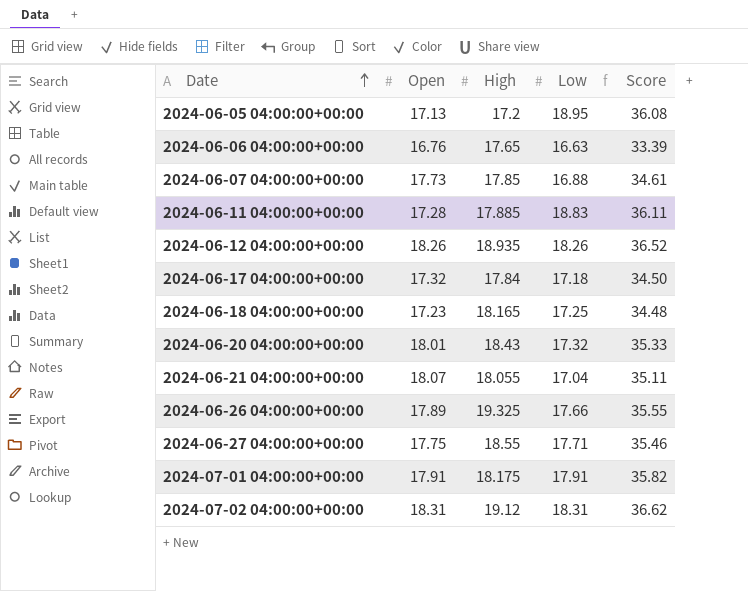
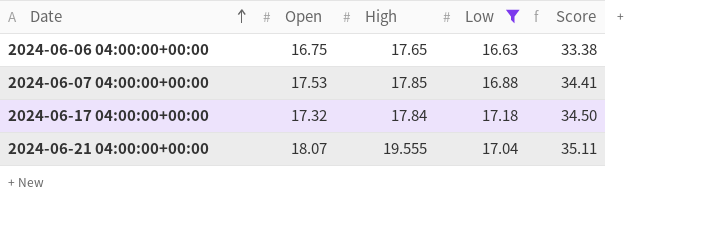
filter: none -> Low <= 17.18
2024-06-06 04:00:00+00:00 | Open: 16.76 -> 16.75
2024-06-06 04:00:00+00:00 | Score: 33.39 -> 33.38
2024-06-07 04:00:00+00:00 | Open: 17.73 -> 17.53
2024-06-07 04:00:00+00:00 | Score: 34.61 -> 34.41
2024-06-21 04:00:00+00:00 | High: 18.055 -> 19.555

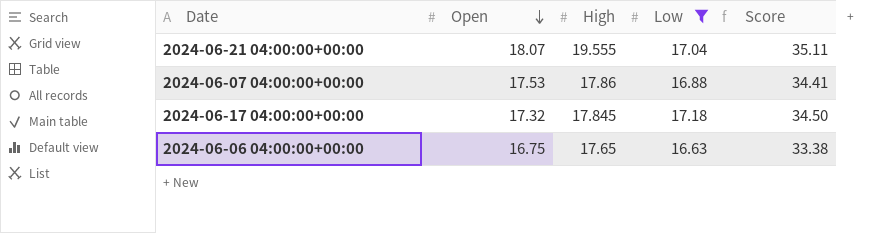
row order: Date ascending -> Open descending
2024-06-07 04:00:00+00:00 | High: 17.85 -> 17.86
2024-06-17 04:00:00+00:00 | High: 17.84 -> 17.845

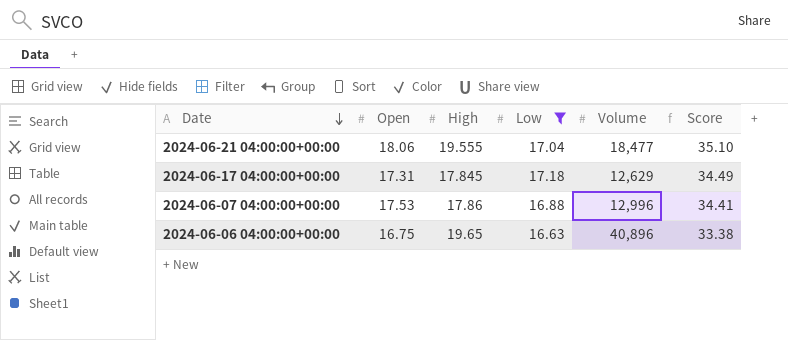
row order: Open descending -> Date descending
column Volume | position: none -> 5
2024-06-21 04:00:00+00:00 | Open: 18.07 -> 18.06
2024-06-21 04:00:00+00:00 | Score: 35.11 -> 35.10
2024-06-17 04:00:00+00:00 | Open: 17.32 -> 17.31
2024-06-17 04:00:00+00:00 | Score: 34.50 -> 34.49
2024-06-06 04:00:00+00:00 | High: 17.65 -> 19.65

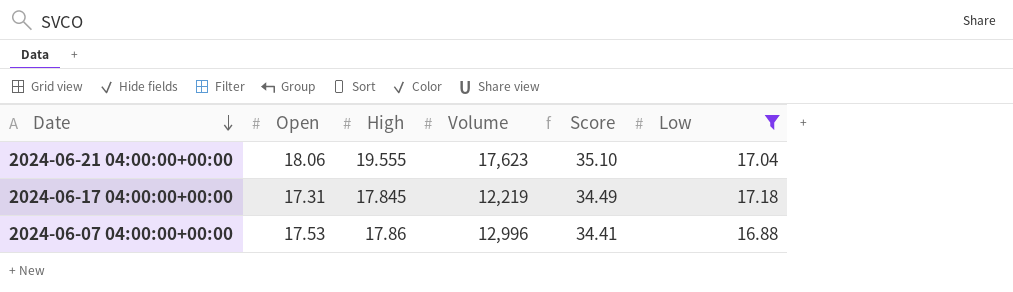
column Low | position: 4 -> 6
row 2024-06-06 04:00:00+00:00: 16.75 | 19.65 | 16.63 | 40,896 | 33.38 -> none
2024-06-21 04:00:00+00:00 | Volume: 18,477 -> 17,623
2024-06-17 04:00:00+00:00 | Volume: 12,629 -> 12,219

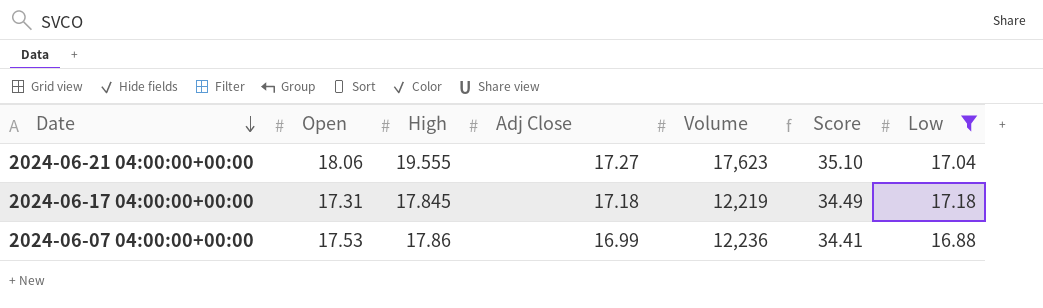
column Adj Close | position: none -> 4
2024-06-07 04:00:00+00:00 | Volume: 12,996 -> 12,236

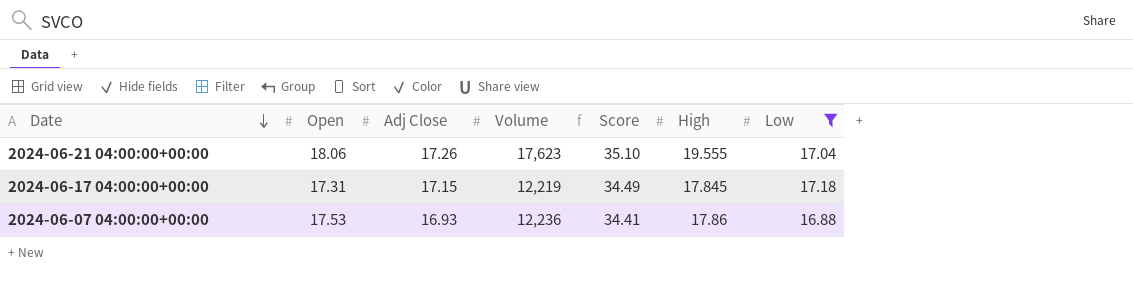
column High | position: 3 -> 6
2024-06-21 04:00:00+00:00 | Adj Close: 17.27 -> 17.26
2024-06-17 04:00:00+00:00 | Adj Close: 17.18 -> 17.15
2024-06-07 04:00:00+00:00 | Adj Close: 16.99 -> 16.93

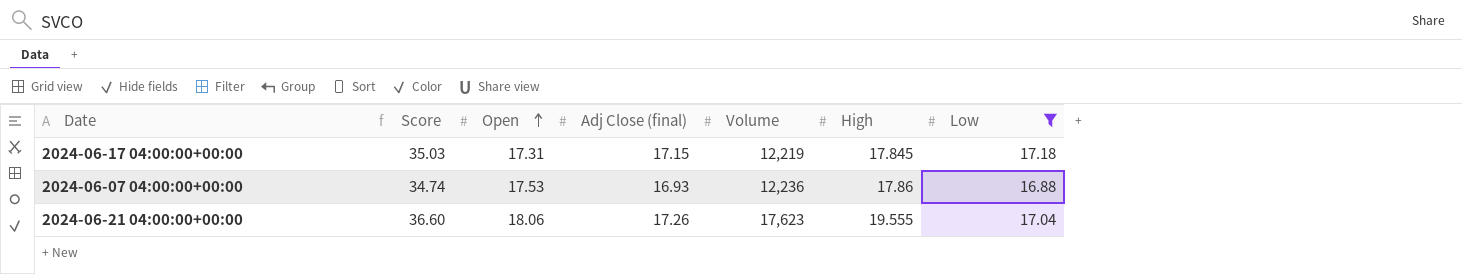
row order: Date descending -> Open ascending
column Score | formula: [Open] + [Low] -> [High] + [Low]
column Score | position: 5 -> 2
column name: Adj Close -> Adj Close (final)

